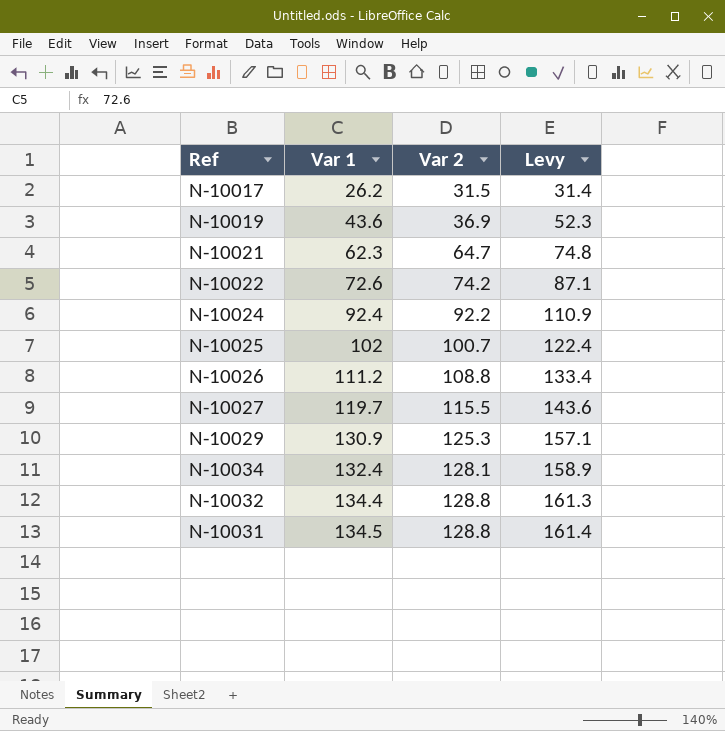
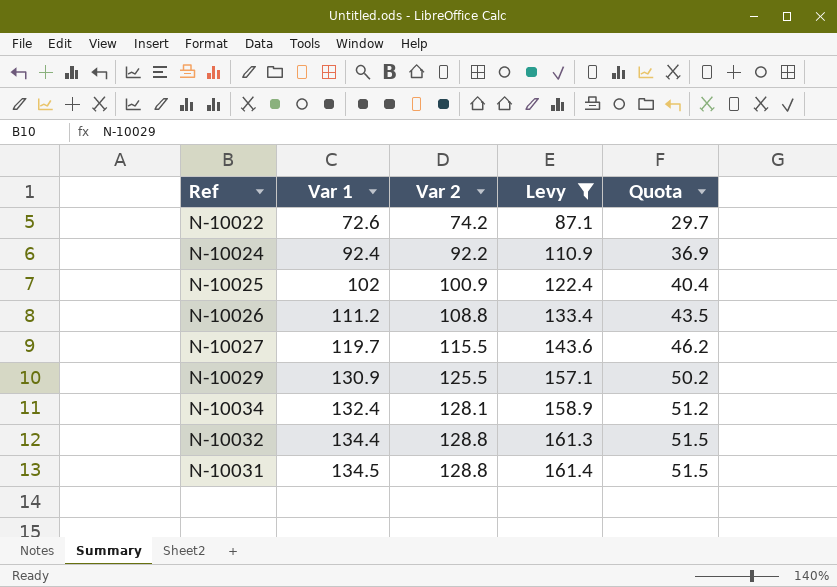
filter: none -> Levy >= 87.1
column Quota | formula: none -> [Var 2] * 0.4
N-10025 | Var 2: 100.7 -> 100.9
N-10029 | Var 2: 125.3 -> 125.5

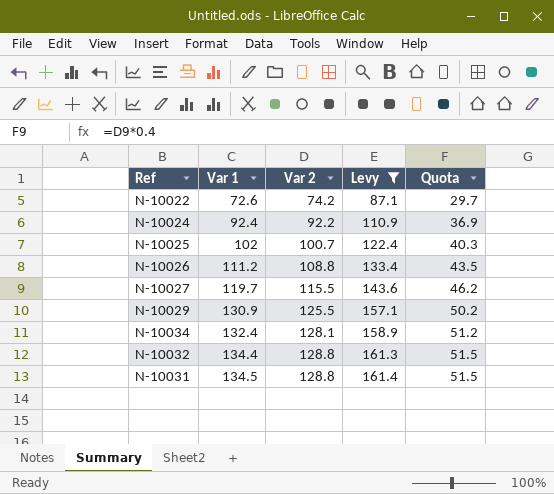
N-10025 | Var 2: 100.9 -> 100.7
N-10025 | Quota: 40.4 -> 40.3

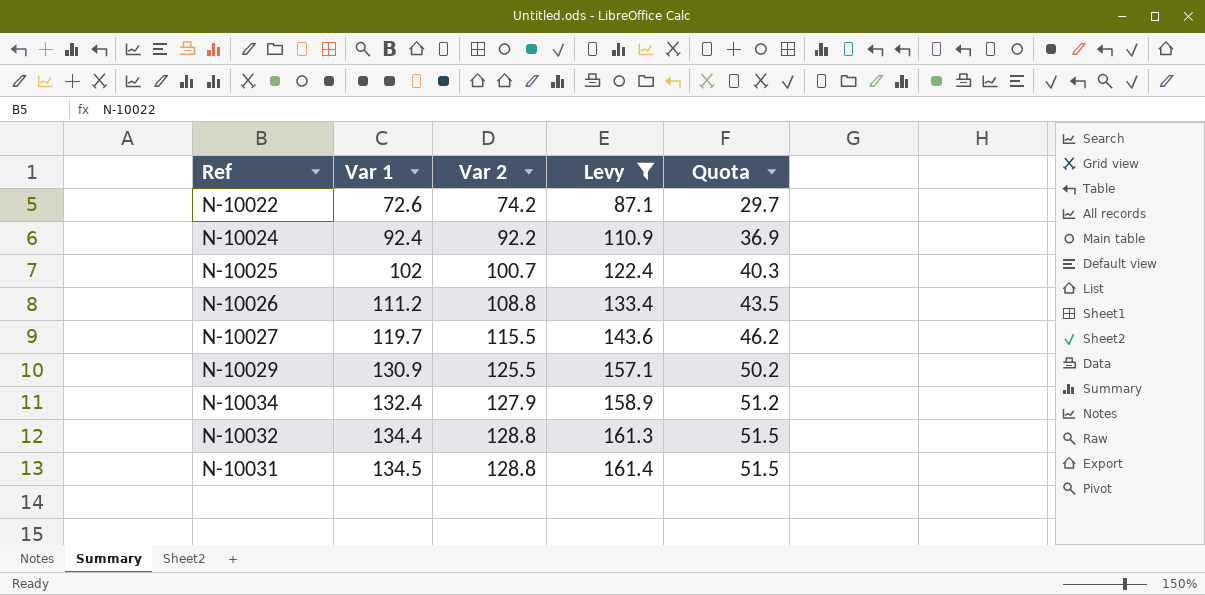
N-10034 | Var 2: 128.1 -> 127.9

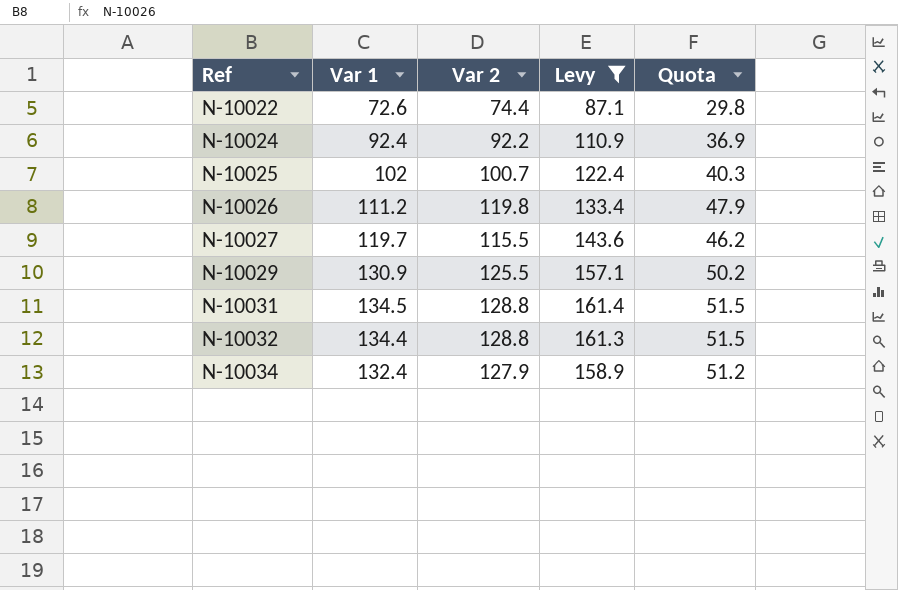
row order: Var 1 ascending -> Ref ascending
N-10022 | Var 2: 74.2 -> 74.4
N-10022 | Quota: 29.7 -> 29.8
N-10026 | Var 2: 108.8 -> 119.8
N-10026 | Quota: 43.5 -> 47.9

